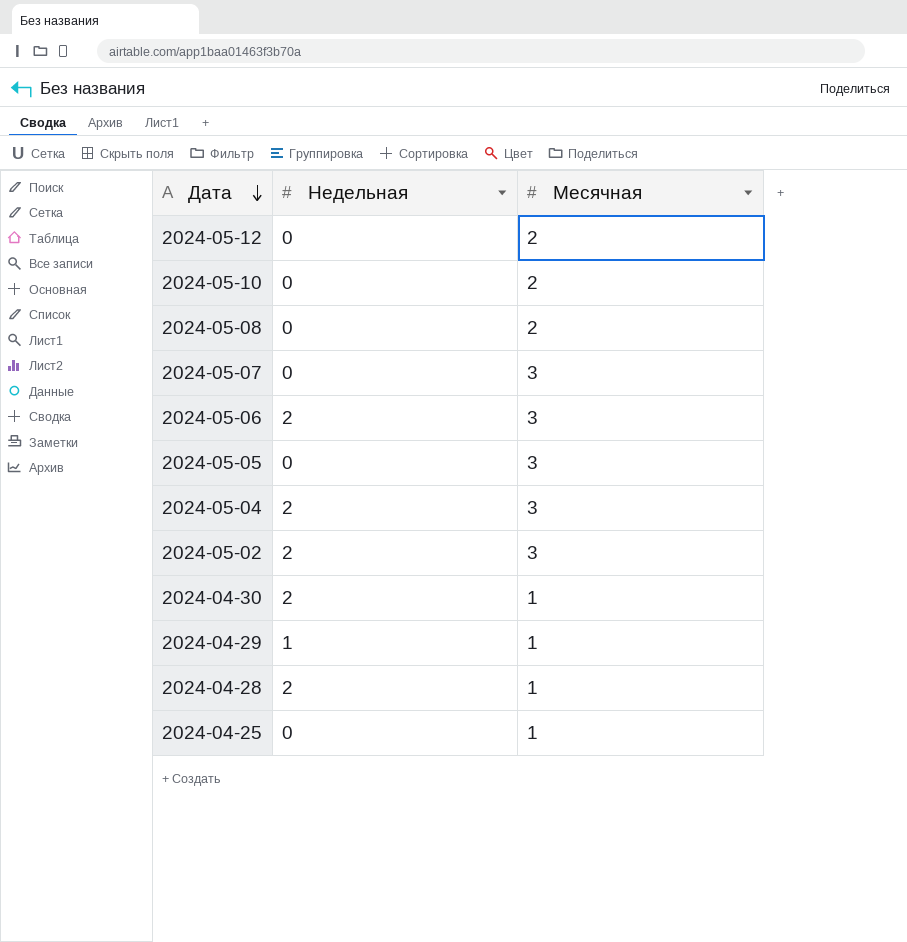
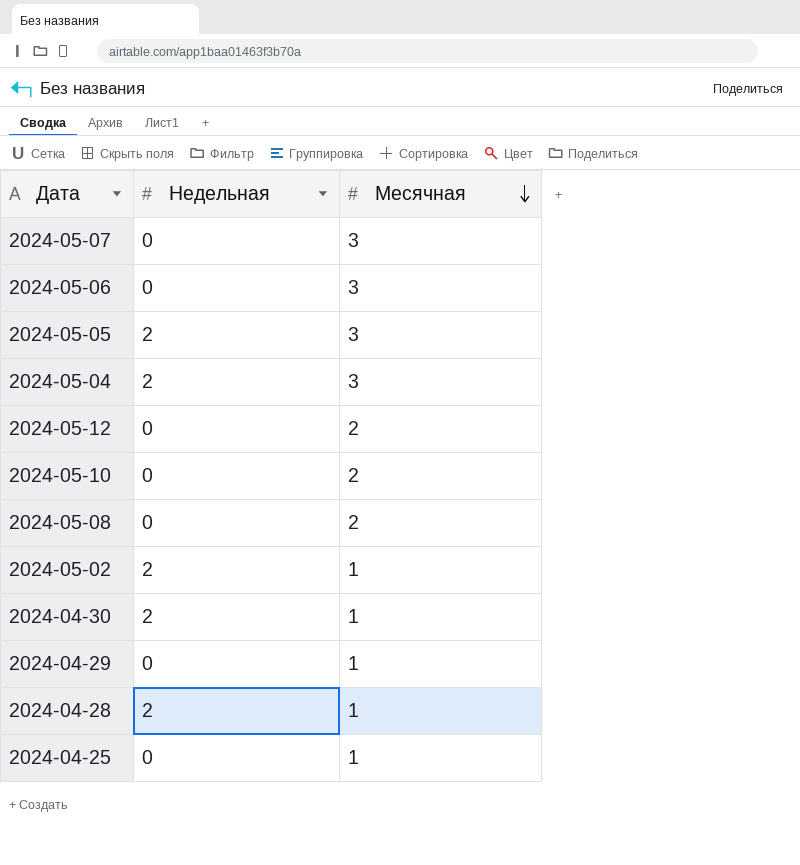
row order: Дата descending -> Месячная descending
2024-05-06 | Недельная: 2 -> 0
2024-05-05 | Недельная: 0 -> 2
2024-05-02 | Месячная: 3 -> 1
2024-04-29 | Недельная: 1 -> 0

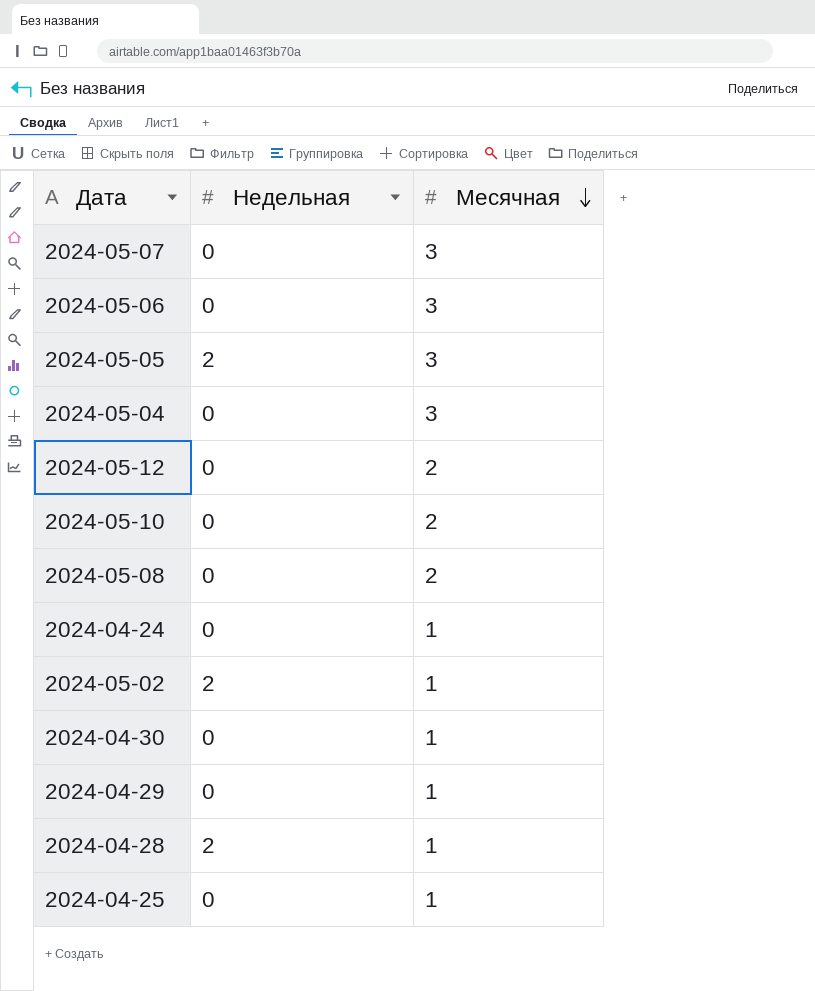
2024-05-04 | Недельная: 2 -> 0
row 2024-04-24: none -> 0 | 1
2024-04-30 | Недельная: 2 -> 0

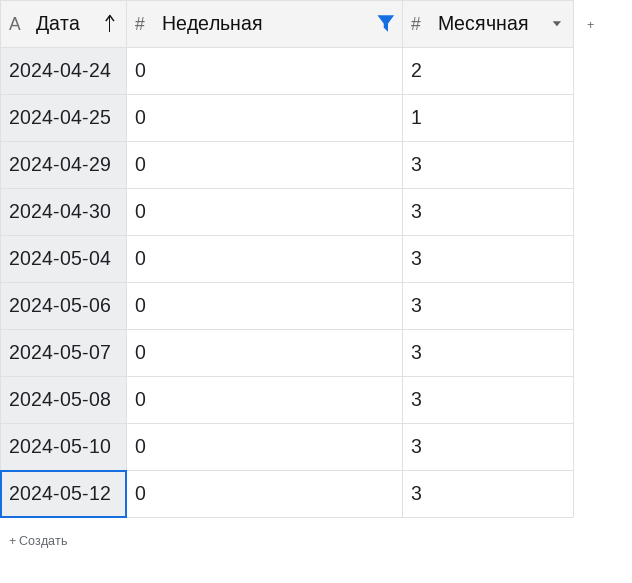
filter: none -> Недельная = 0
row order: Месячная descending -> Дата ascending
2024-04-24 | Месячная: 1 -> 2
2024-04-29 | Месячная: 1 -> 3
2024-04-30 | Месячная: 1 -> 3
2024-05-08 | Месячная: 2 -> 3
2024-05-10 | Месячная: 2 -> 3
2024-05-12 | Месячная: 2 -> 3

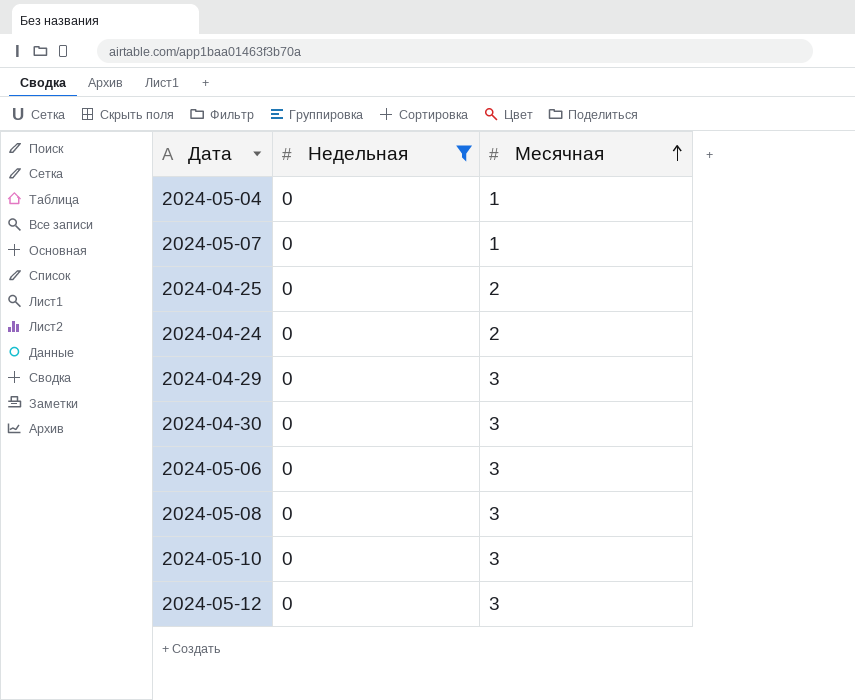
row order: Дата ascending -> Месячная ascending
2024-05-04 | Месячная: 3 -> 1
2024-05-07 | Месячная: 3 -> 1
2024-04-25 | Месячная: 1 -> 2

